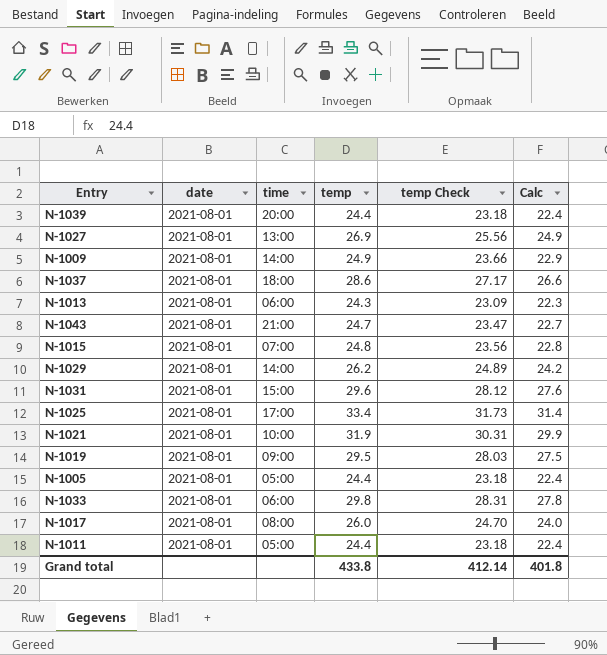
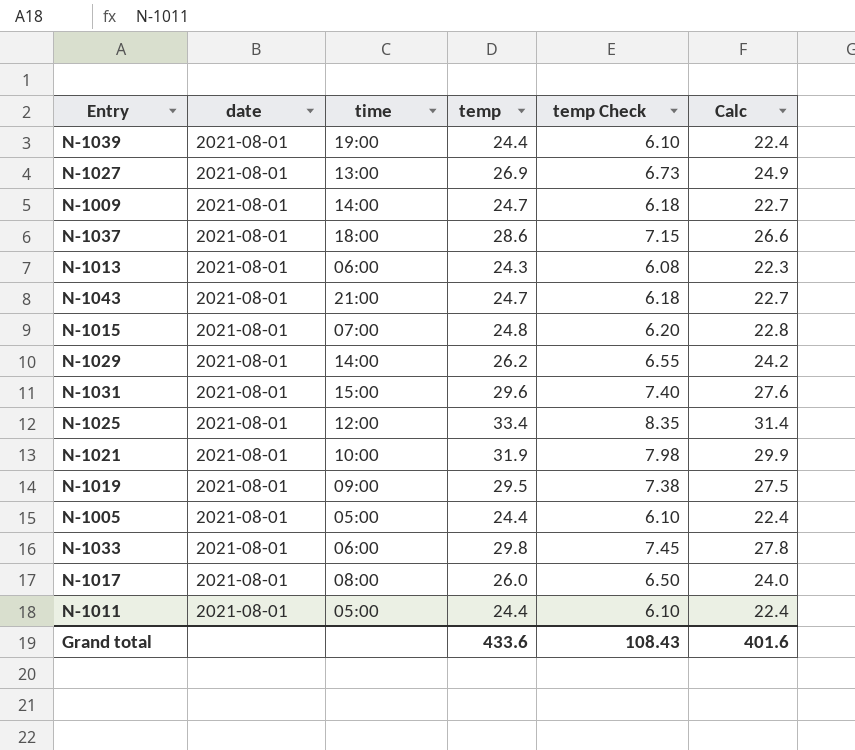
column temp Check | formula: [temp] * 0.95 -> [temp] * 0.25
N-1039 | time: 20:00 -> 19:00
N-1009 | temp: 24.9 -> 24.7
N-1009 | Calc: 22.9 -> 22.7
N-1025 | time: 17:00 -> 12:00
Grand total | temp: 433.8 -> 433.6
Grand total | temp Check: 412.14 -> 108.43
Grand total | Calc: 401.8 -> 401.6

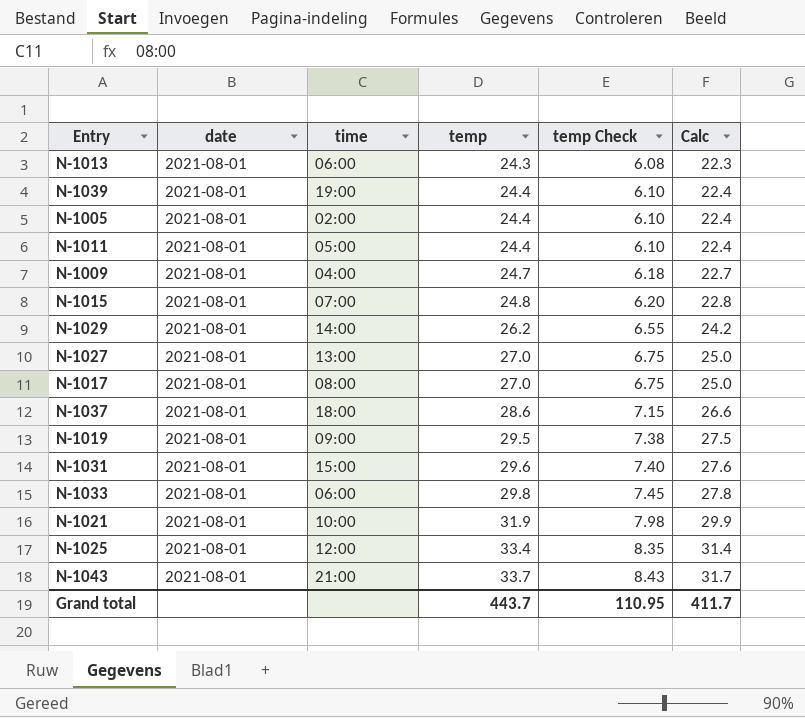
row order: none -> temp ascending
N-1005 | time: 05:00 -> 02:00
N-1009 | time: 14:00 -> 04:00
N-1027 | temp: 26.9 -> 27.0
N-1027 | temp Check: 6.73 -> 6.75
N-1027 | Calc: 24.9 -> 25.0
N-1017 | temp: 26.0 -> 27.0
N-1017 | temp Check: 6.50 -> 6.75
N-1017 | Calc: 24.0 -> 25.0
N-1043 | temp: 24.7 -> 33.7
N-1043 | temp Check: 6.18 -> 8.43
N-1043 | Calc: 22.7 -> 31.7
Grand total | temp: 433.6 -> 443.7
Grand total | temp Check: 108.43 -> 110.95
Grand total | Calc: 401.6 -> 411.7

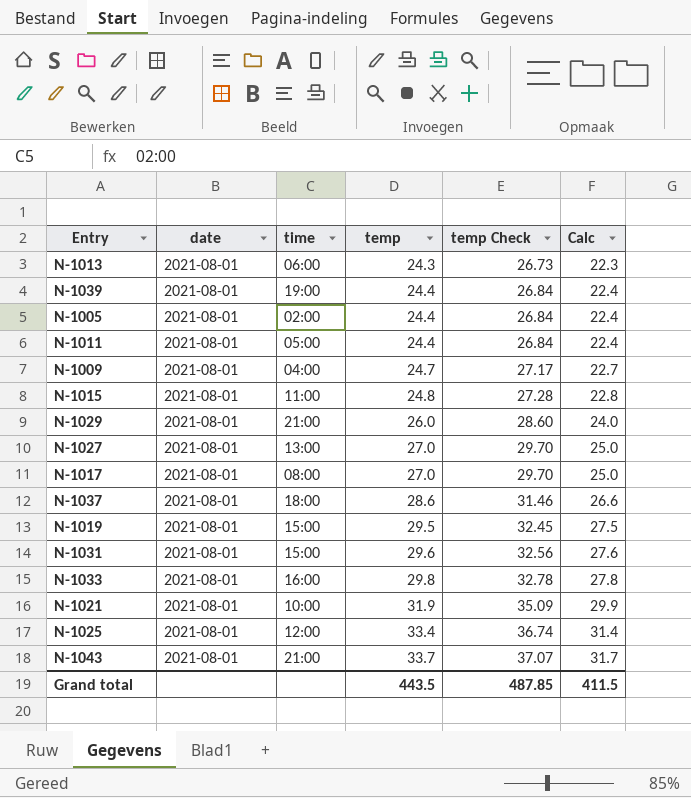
column temp Check | formula: [temp] * 0.25 -> [temp] * 1.1
N-1015 | time: 07:00 -> 11:00
N-1029 | time: 14:00 -> 21:00
N-1029 | temp: 26.2 -> 26.0
N-1029 | Calc: 24.2 -> 24.0
N-1019 | time: 09:00 -> 15:00
N-1033 | time: 06:00 -> 16:00
Grand total | temp: 443.7 -> 443.5
Grand total | temp Check: 110.95 -> 487.85
Grand total | Calc: 411.7 -> 411.5

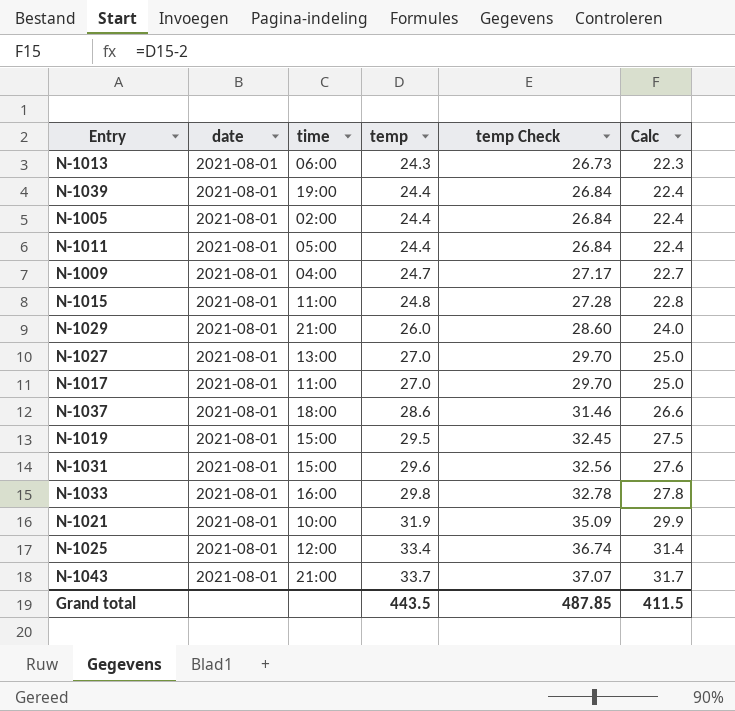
N-1017 | time: 08:00 -> 11:00

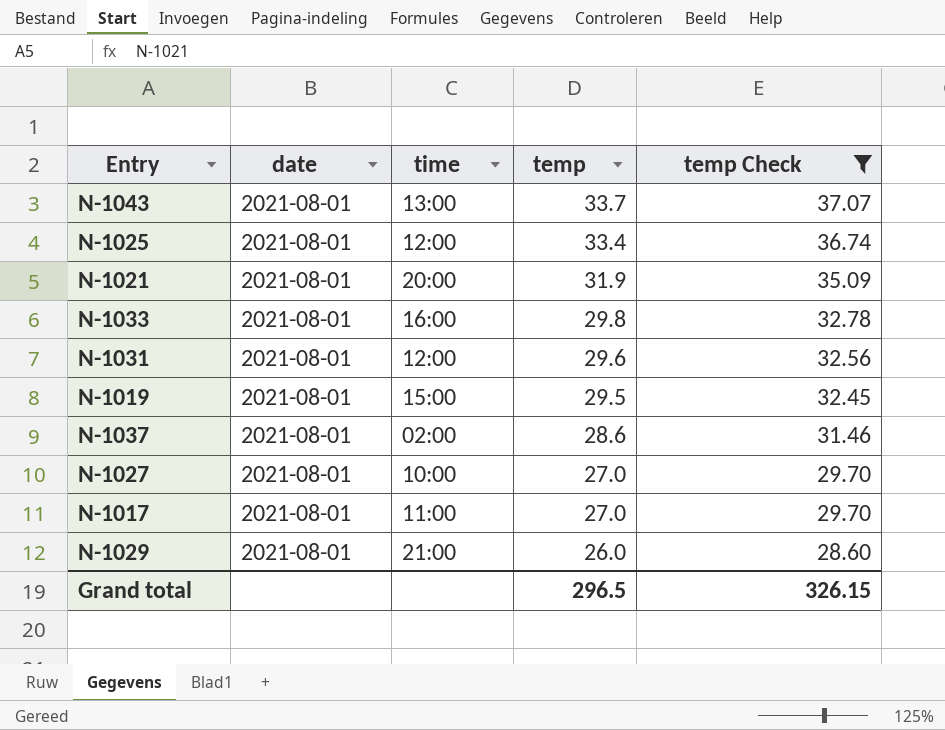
filter: none -> temp Check >= 28.60
row order: temp ascending -> temp descending
column Calc | formula: [temp] - 2 -> none
N-1043 | time: 21:00 -> 13:00
N-1021 | time: 10:00 -> 20:00
N-1031 | time: 15:00 -> 12:00
N-1037 | time: 18:00 -> 02:00
N-1027 | time: 13:00 -> 10:00
Grand total | temp: 443.5 -> 296.5
Grand total | temp Check: 487.85 -> 326.15

